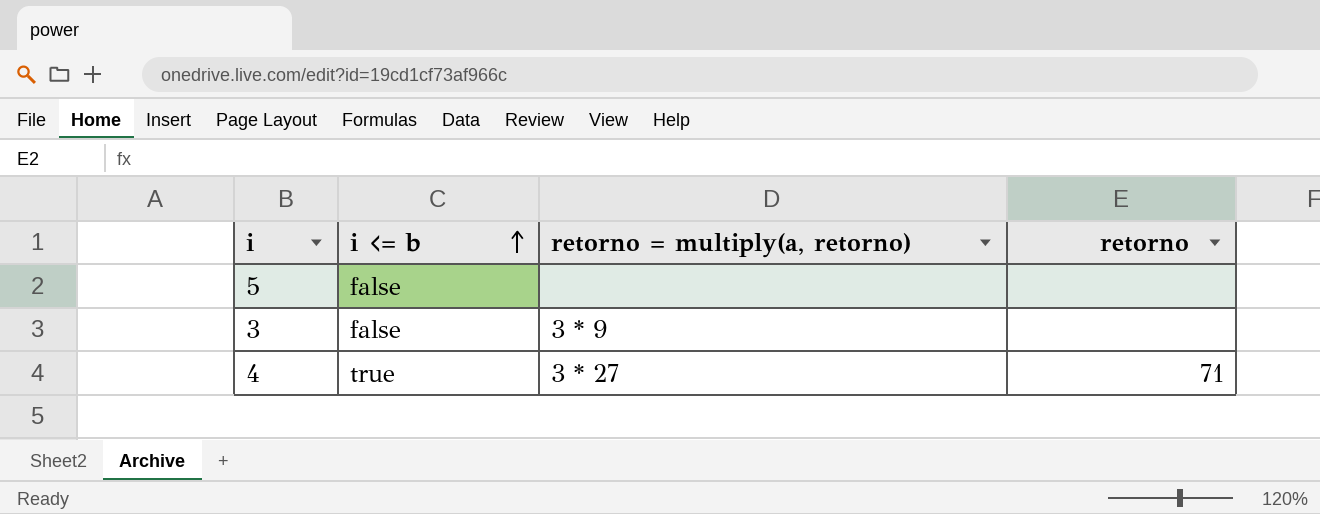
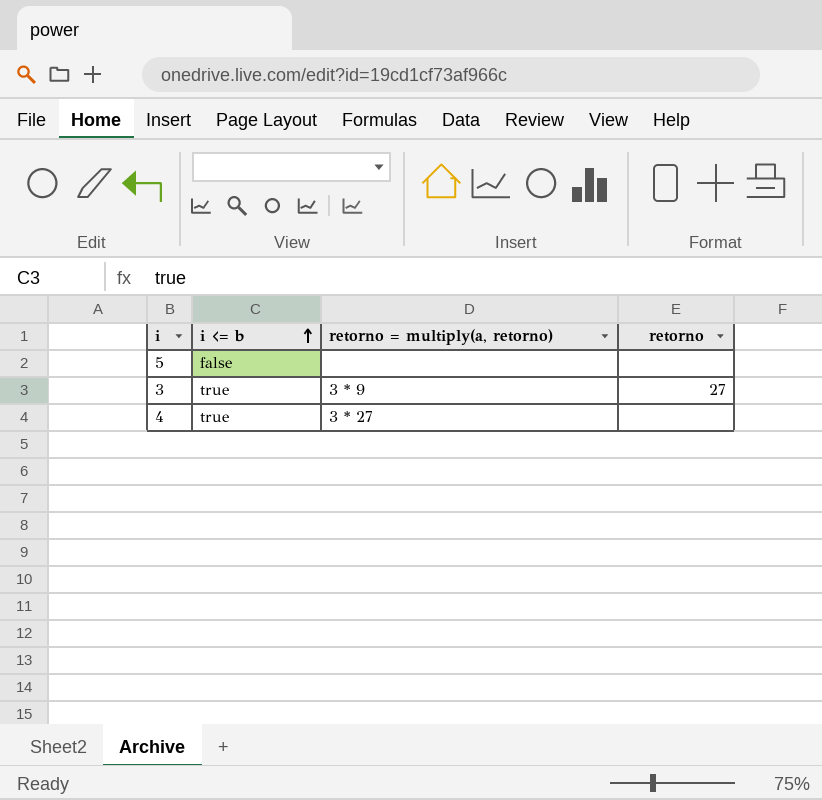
3 | i <= b: false -> true
3 | retorno: none -> 27
4 | retorno: 71 -> none

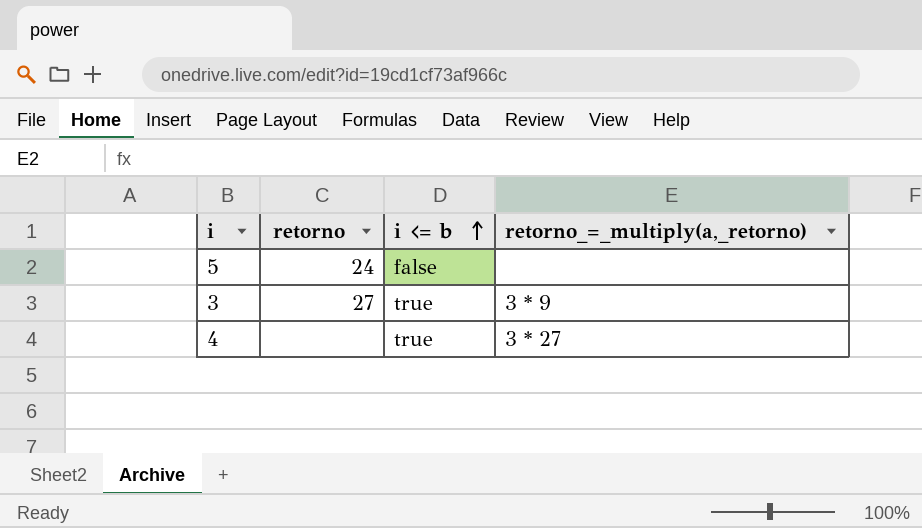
column retorno | position: 4 -> 2
column name: retorno = multiply(a, retorno) -> retorno_=_multiply(a,_retorno)
5 | retorno: none -> 24

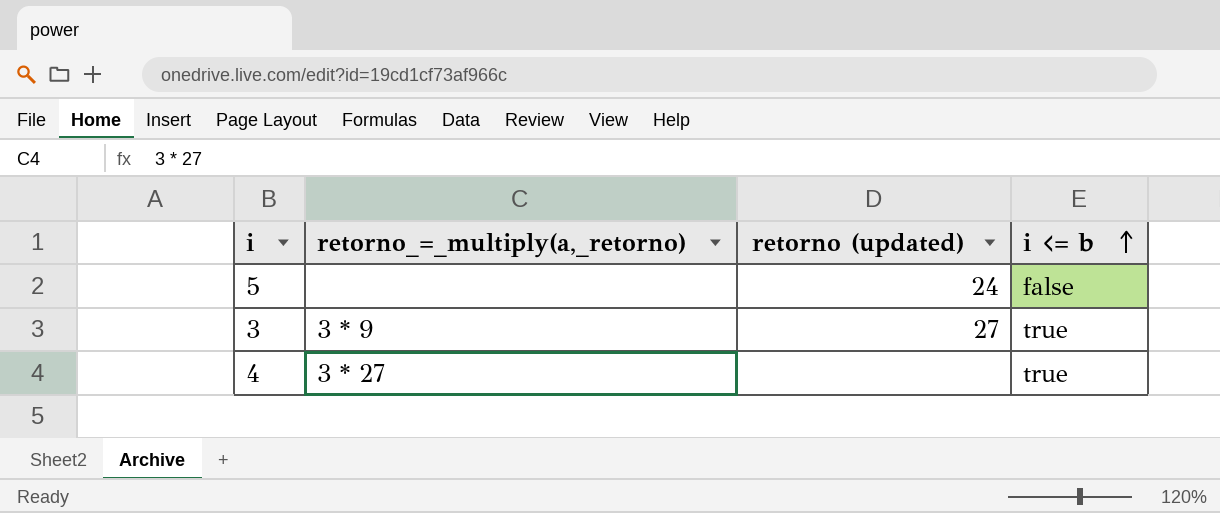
column retorno_=_multiply(a,_retorno) | position: 4 -> 2
column name: retorno -> retorno (updated)

